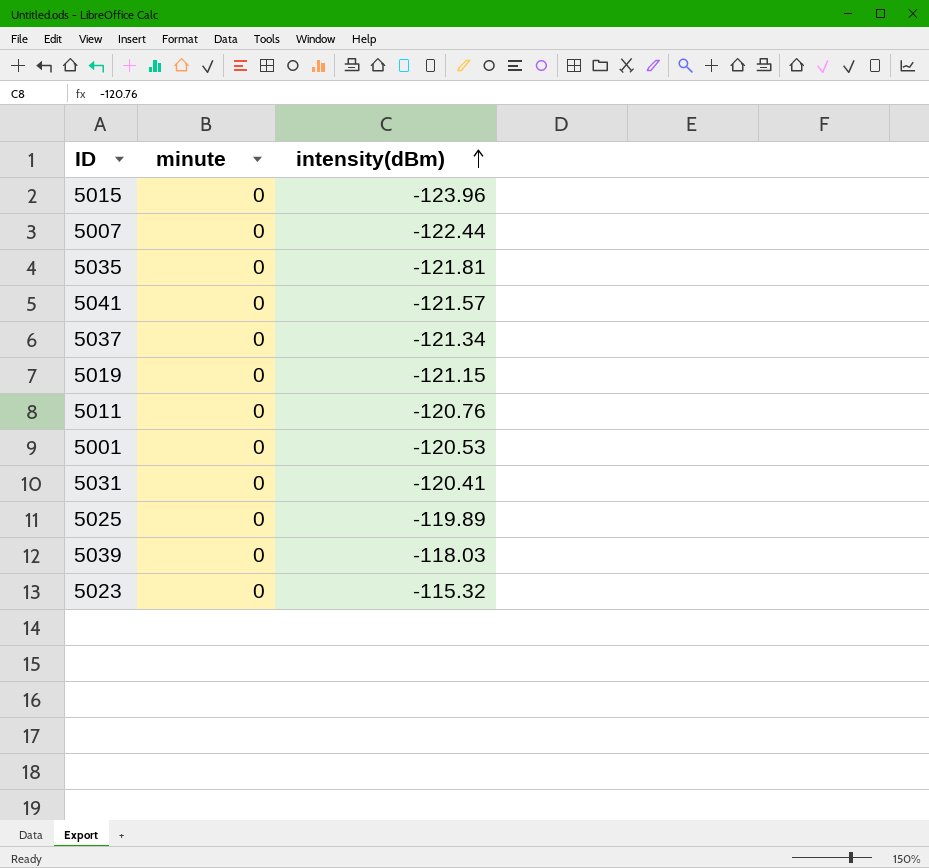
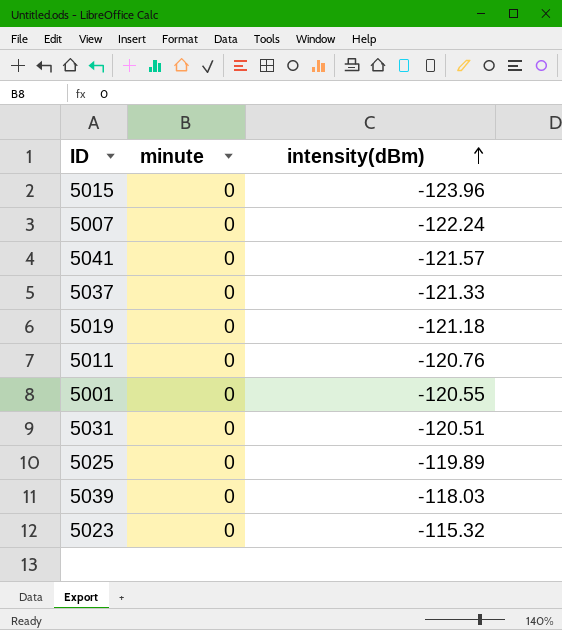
row 5035: 0 | -121.81 -> none
5007 | intensity(dBm): -122.44 -> -122.24
5037 | intensity(dBm): -121.34 -> -121.33
5019 | intensity(dBm): -121.15 -> -121.18
5001 | intensity(dBm): -120.53 -> -120.55
5031 | intensity(dBm): -120.41 -> -120.51

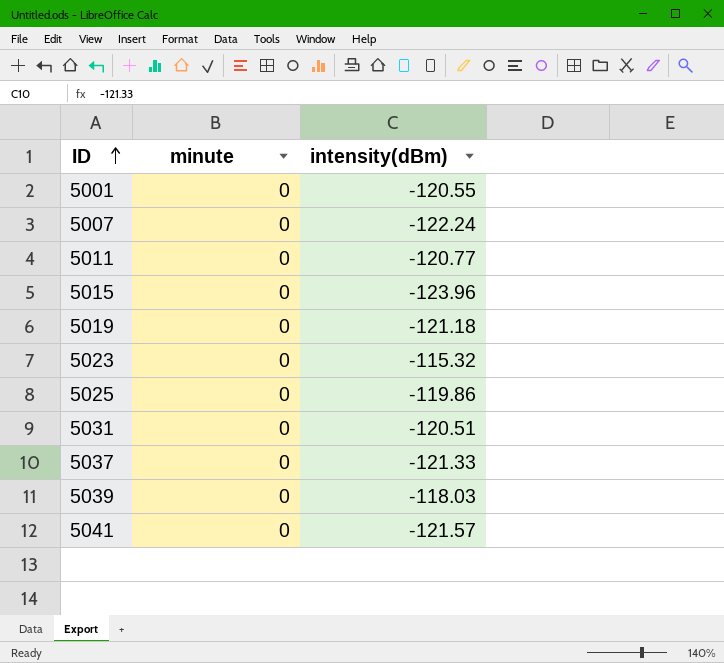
row order: intensity(dBm) ascending -> ID ascending
5011 | intensity(dBm): -120.76 -> -120.77
5025 | intensity(dBm): -119.89 -> -119.86

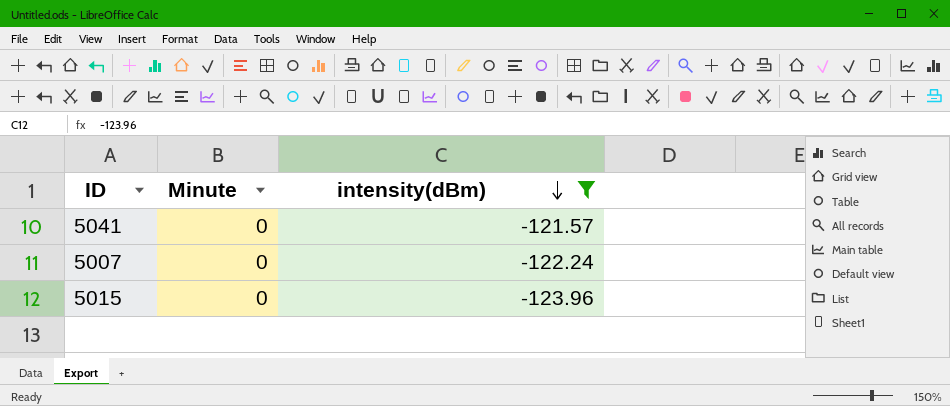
filter: none -> intensity(dBm) <= -121.57
row order: ID ascending -> intensity(dBm) descending
column name: minute -> Minute

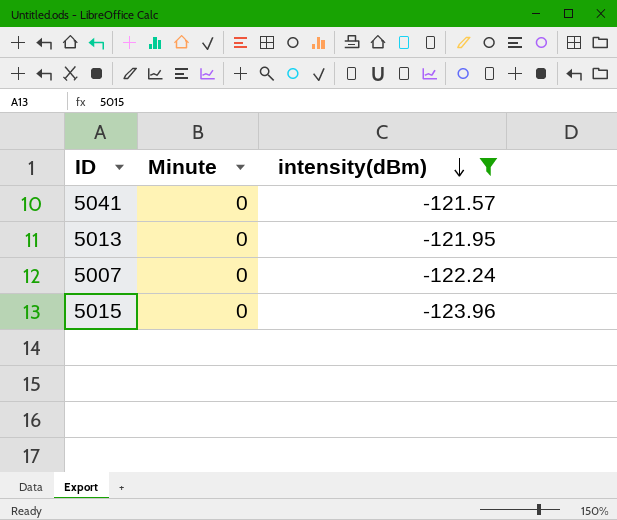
row 5013: none -> 0 | -121.95

